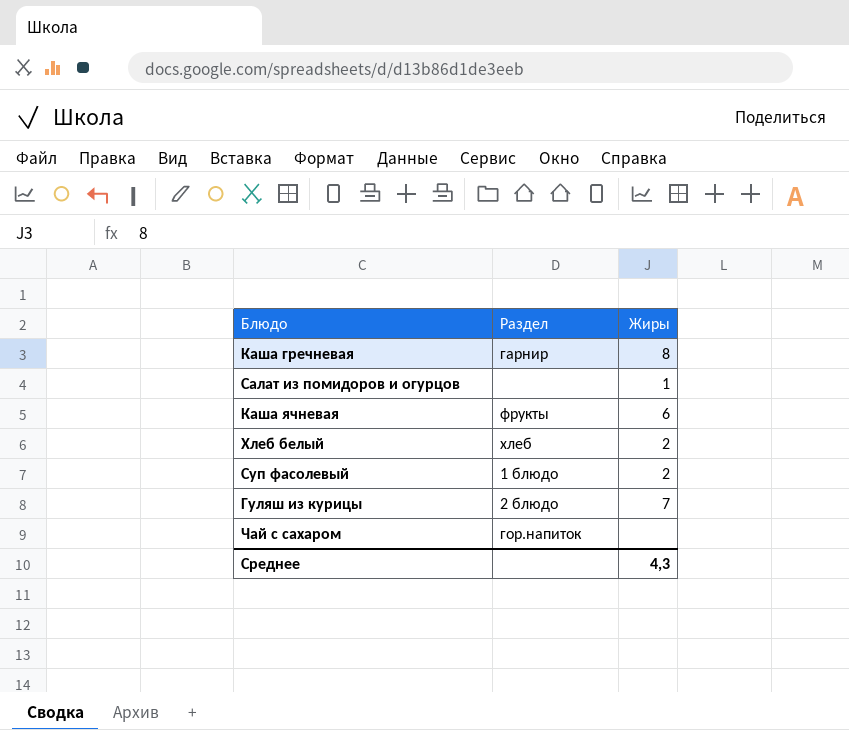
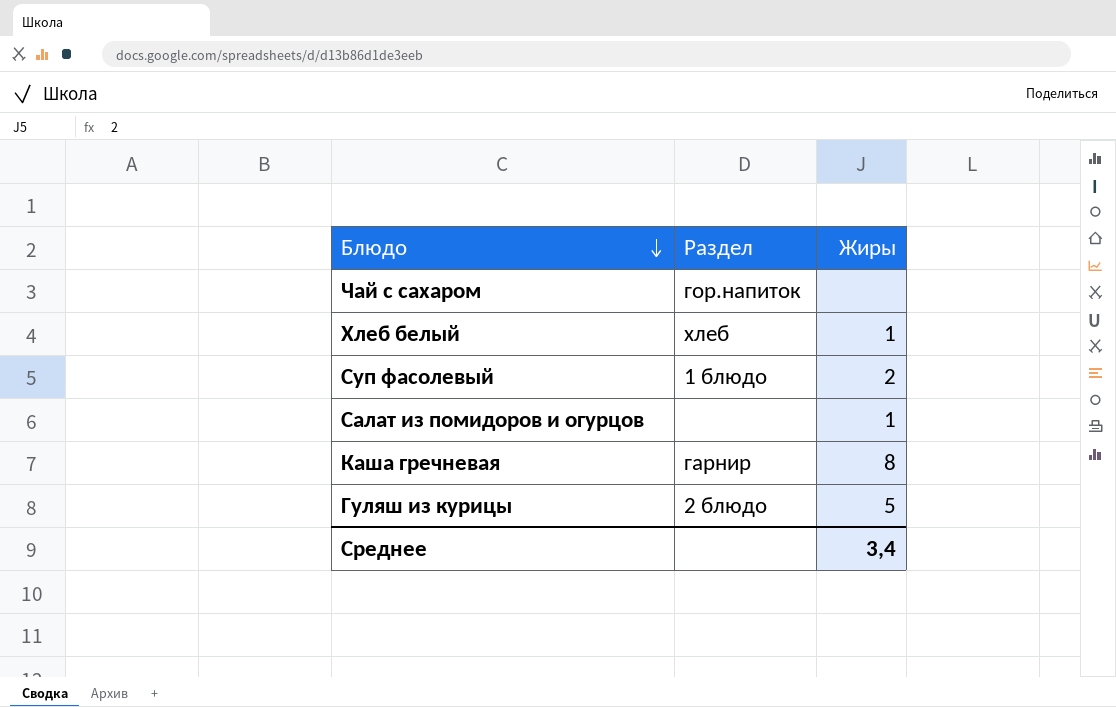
row order: none -> Блюдо descending
row Каша ячневая: фрукты | 6 -> none
Хлеб белый | Жиры: 2 -> 1
Гуляш из курицы | Жиры: 7 -> 5
Среднее | Жиры: 4,3 -> 3,4

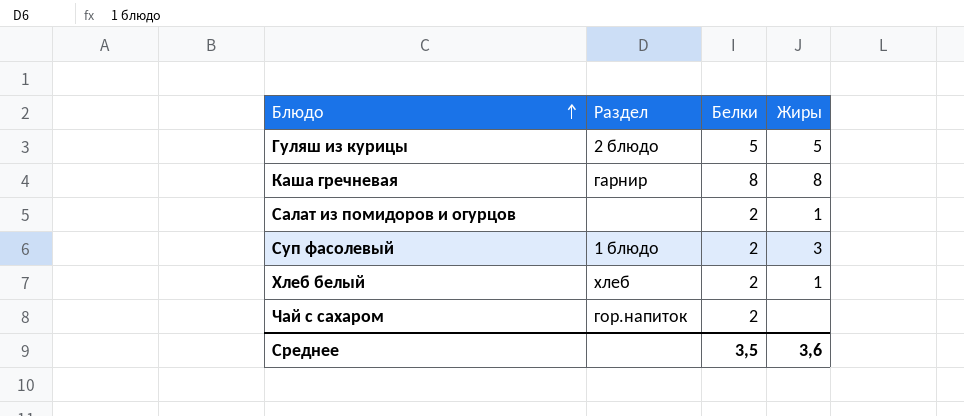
row order: Блюдо descending -> Блюдо ascending
column Белки | position: none -> 3
Суп фасолевый | Жиры: 2 -> 3
Среднее | Жиры: 3,4 -> 3,6

